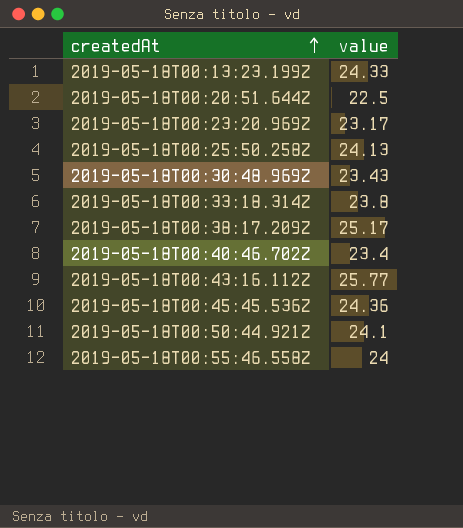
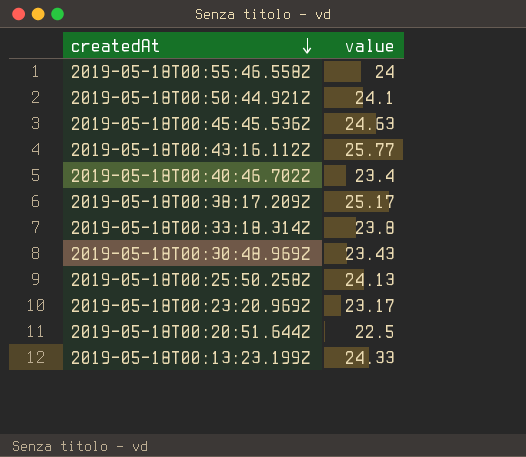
row order: createdAt ascending -> createdAt descending
2019-05-18T00:45:45.536Z | value: 24.36 -> 24.63

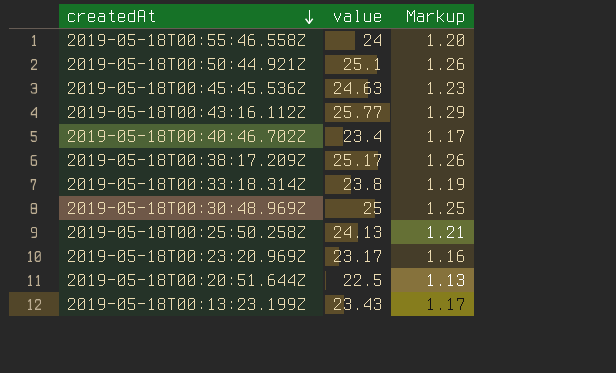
column Markup | formula: none -> [value] * 0.05
2019-05-18T00:50:44.921Z | value: 24.1 -> 25.1
2019-05-18T00:30:48.969Z | value: 23.43 -> 25
2019-05-18T00:13:23.199Z | value: 24.33 -> 23.43

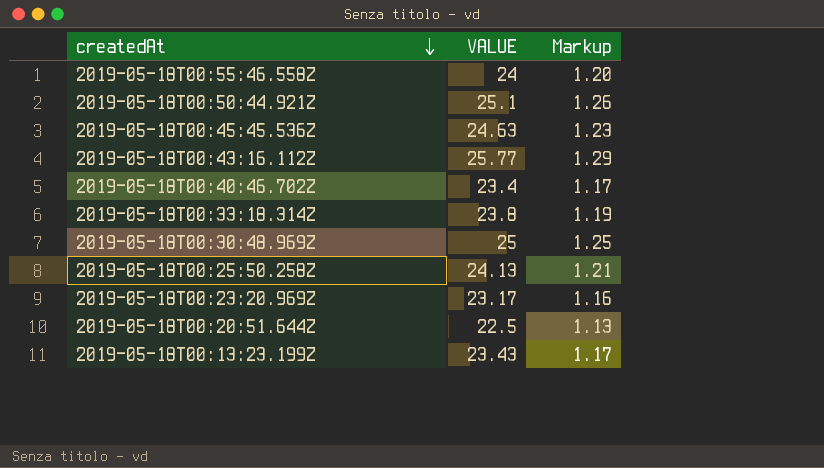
column name: value -> VALUE
row 2019-05-18T00:38:17.209Z: 25.17 | 1.26 -> none

